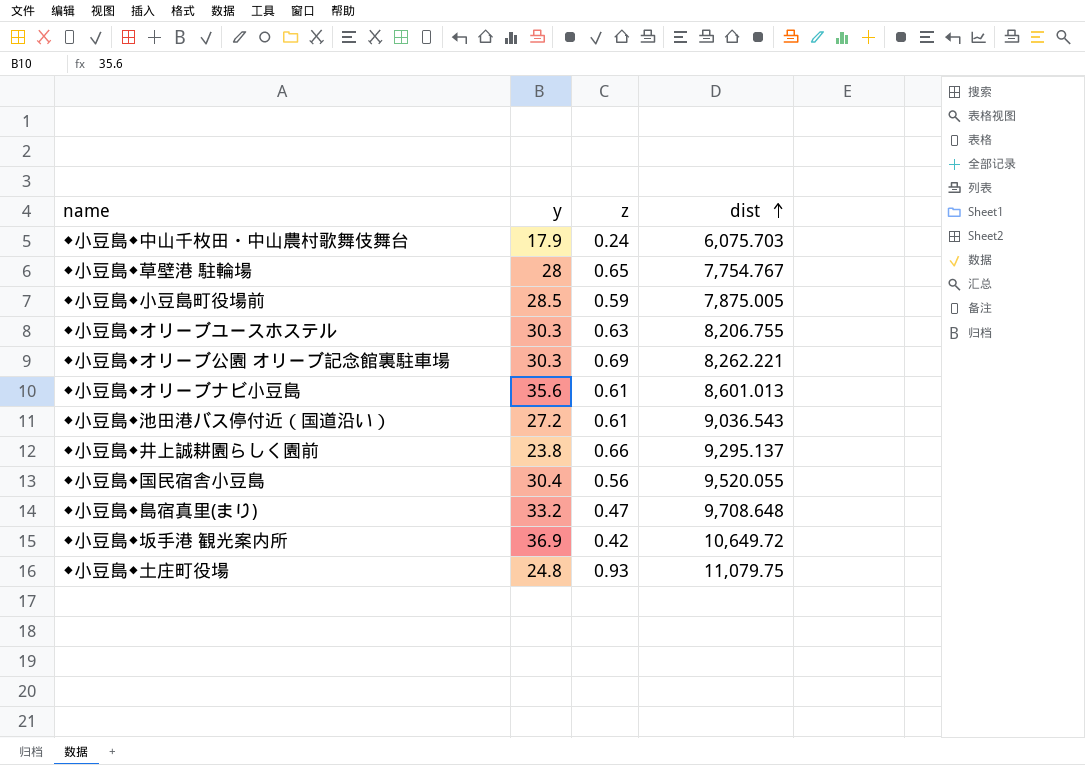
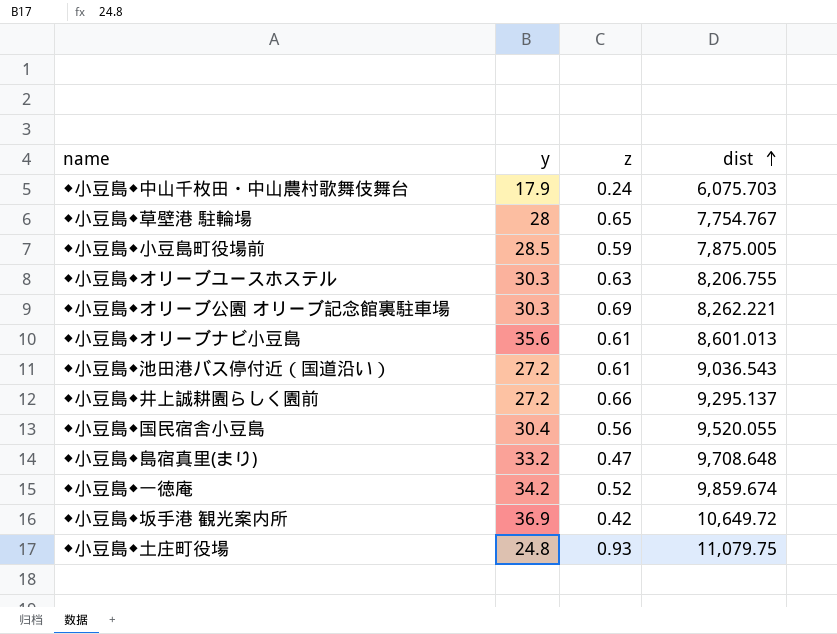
◆小豆島◆井上誠耕園らしく園前 | y: 23.8 -> 27.2
row ◆小豆島◆一徳庵: none -> 34.2 | 0.52 | 9,859.674

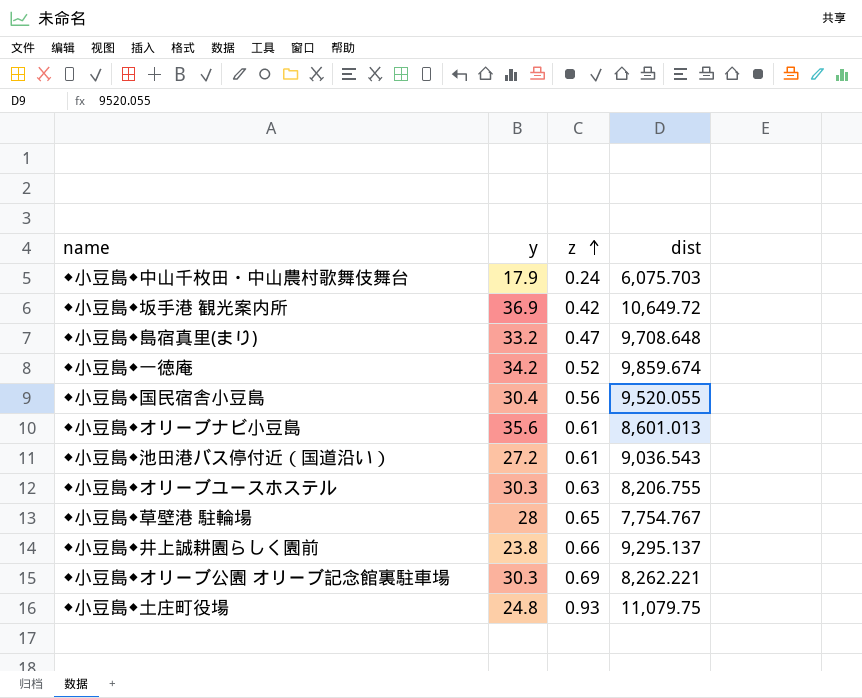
row order: dist ascending -> z ascending
row ◆小豆島◆小豆島町役場前: 28.5 | 0.59 | 7,875.005 -> none
◆小豆島◆井上誠耕園らしく園前 | y: 27.2 -> 23.8

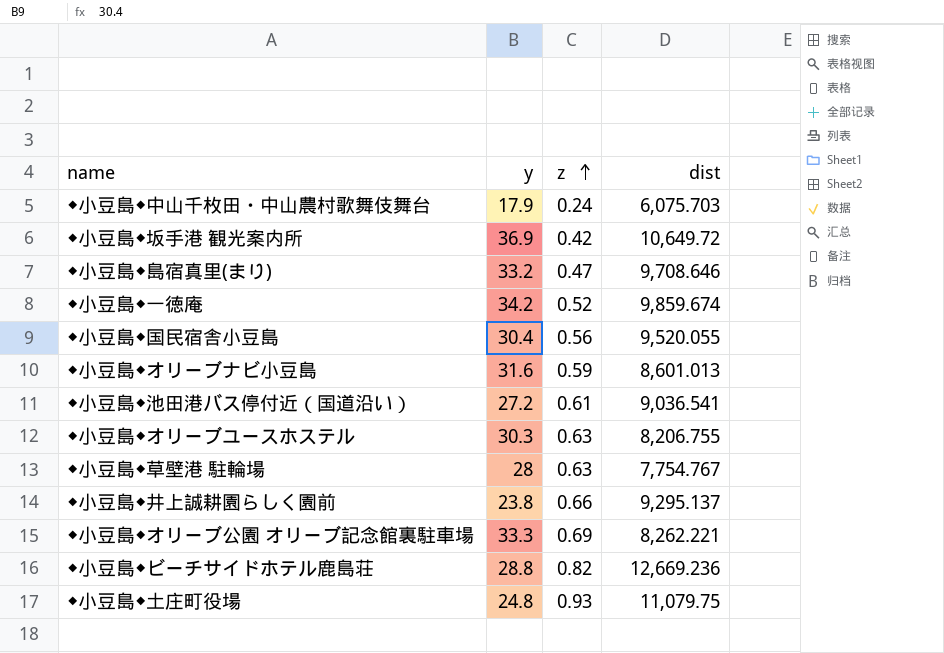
◆小豆島◆島宿真里(まり) | dist: 9,708.648 -> 9,708.646
◆小豆島◆オリーブナビ小豆島 | y: 35.6 -> 31.6
◆小豆島◆オリーブナビ小豆島 | z: 0.61 -> 0.59
◆小豆島◆池田港バス停付近（国道沿い） | dist: 9,036.543 -> 9,036.541
◆小豆島◆草壁港 駐輪場 | z: 0.65 -> 0.63
◆小豆島◆オリーブ公園 オリーブ記念館裏駐車場 | y: 30.3 -> 33.3
row ◆小豆島◆ビーチサイドホテル鹿島荘: none -> 28.8 | 0.82 | 12,669.236

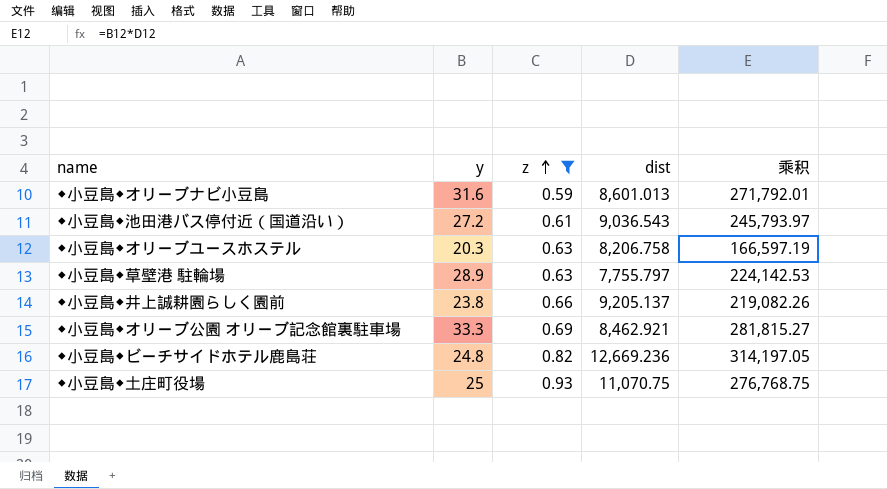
filter: none -> z >= 0.59
column 乘积 | formula: none -> [y] * [dist]
◆小豆島◆池田港バス停付近（国道沿い） | dist: 9,036.541 -> 9,036.543
◆小豆島◆オリーブユースホステル | y: 30.3 -> 20.3
◆小豆島◆オリーブユースホステル | dist: 8,206.755 -> 8,206.758
◆小豆島◆草壁港 駐輪場 | y: 28 -> 28.9
◆小豆島◆草壁港 駐輪場 | dist: 7,754.767 -> 7,755.797
◆小豆島◆井上誠耕園らしく園前 | dist: 9,295.137 -> 9,205.137
◆小豆島◆オリーブ公園 オリーブ記念館裏駐車場 | dist: 8,262.221 -> 8,462.921
◆小豆島◆ビーチサイドホテル鹿島荘 | y: 28.8 -> 24.8
◆小豆島◆土庄町役場 | y: 24.8 -> 25
◆小豆島◆土庄町役場 | dist: 11,079.75 -> 11,070.75

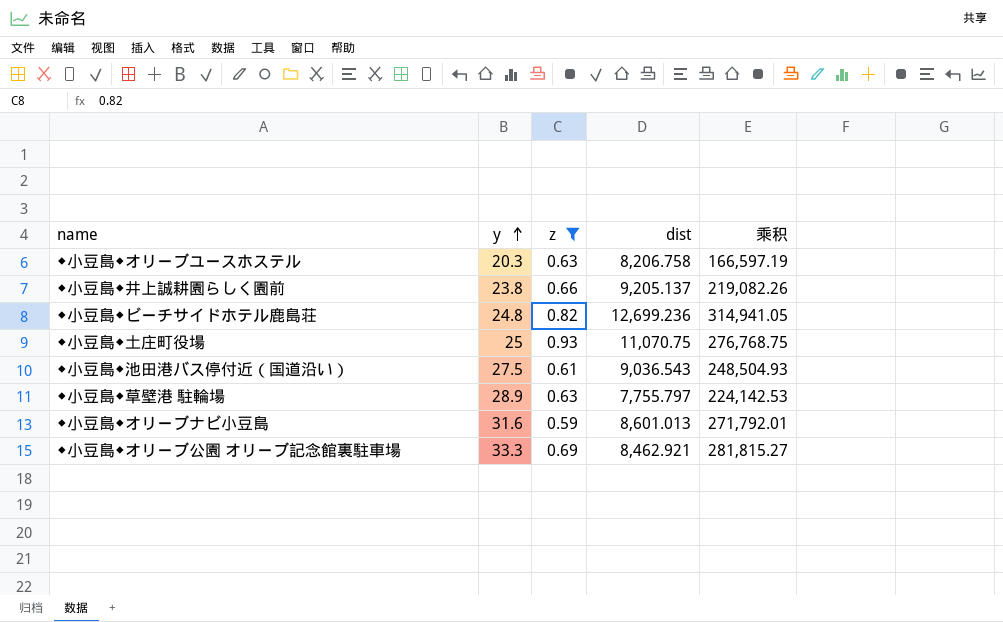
row order: z ascending -> y ascending
◆小豆島◆ビーチサイドホテル鹿島荘 | dist: 12,669.236 -> 12,699.236
◆小豆島◆ビーチサイドホテル鹿島荘 | 乘积: 314,197.05 -> 314,941.05
◆小豆島◆池田港バス停付近（国道沿い） | y: 27.2 -> 27.5
◆小豆島◆池田港バス停付近（国道沿い） | 乘积: 245,793.97 -> 248,504.93

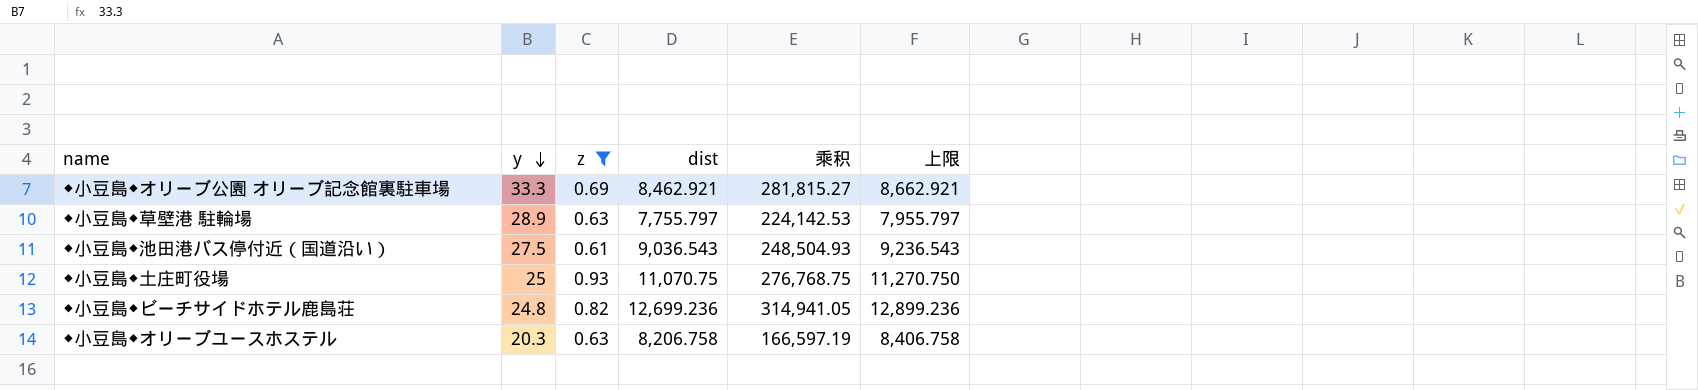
row order: y ascending -> y descending
column 上限 | formula: none -> [dist] + 200
row ◆小豆島◆井上誠耕園らしく園前: 23.8 | 0.66 | 9,205.137 | 219,082.26 -> none
row ◆小豆島◆オリーブナビ小豆島: 31.6 | 0.59 | 8,601.013 | 271,792.01 -> none

